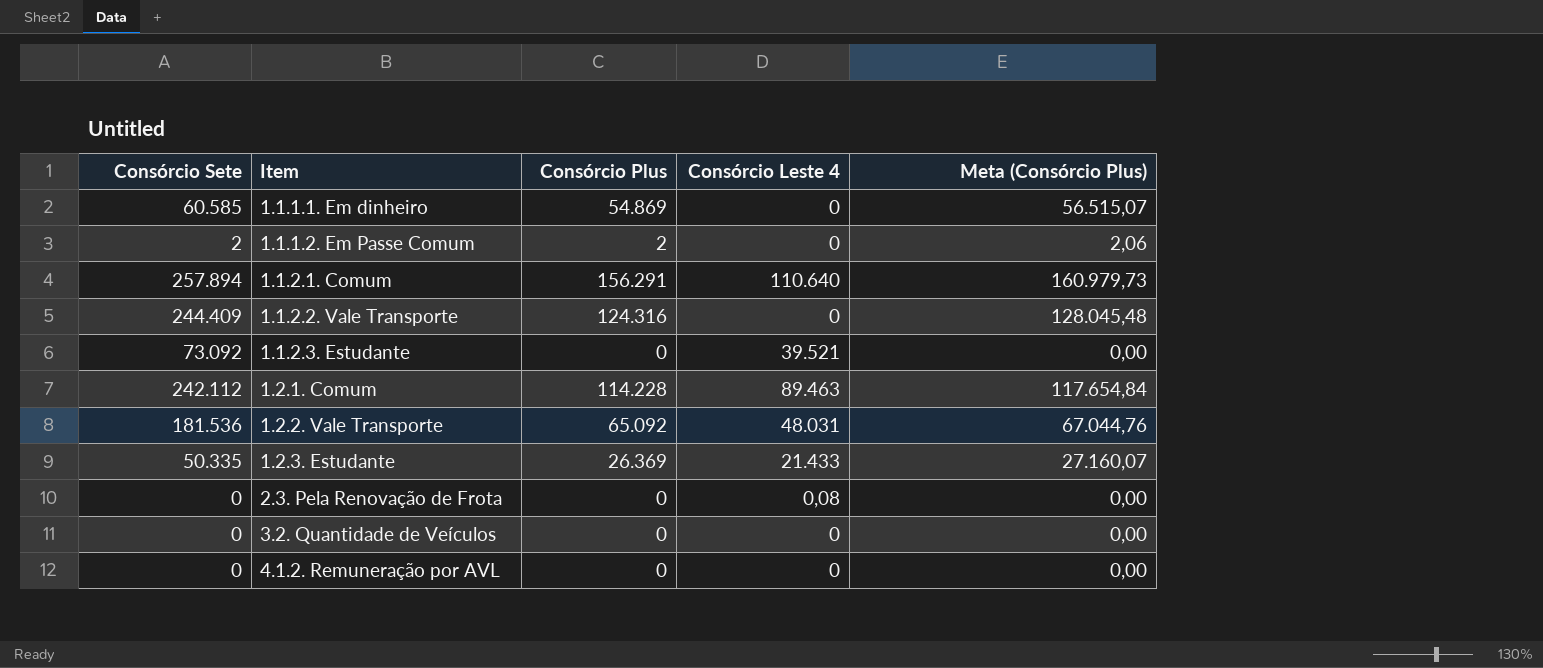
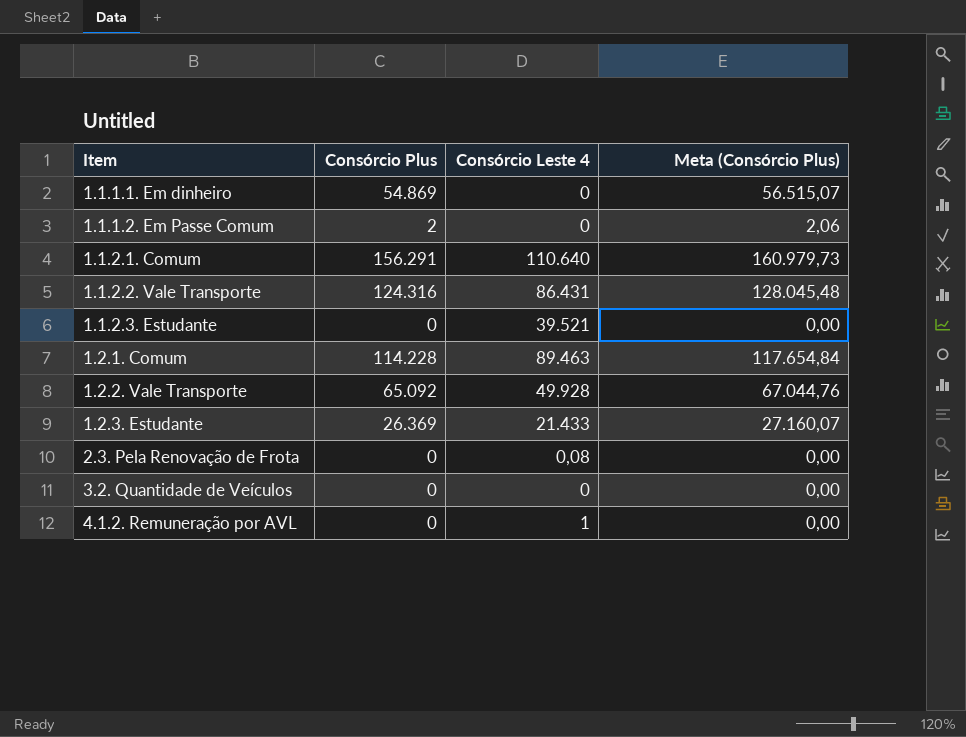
column Consórcio Sete | position: 1 -> none
1.1.2.2. Vale Transporte | Consórcio Leste 4: 0 -> 86.431
1.2.2. Vale Transporte | Consórcio Leste 4: 48.031 -> 49.928
4.1.2. Remuneração por AVL | Consórcio Leste 4: 0 -> 1

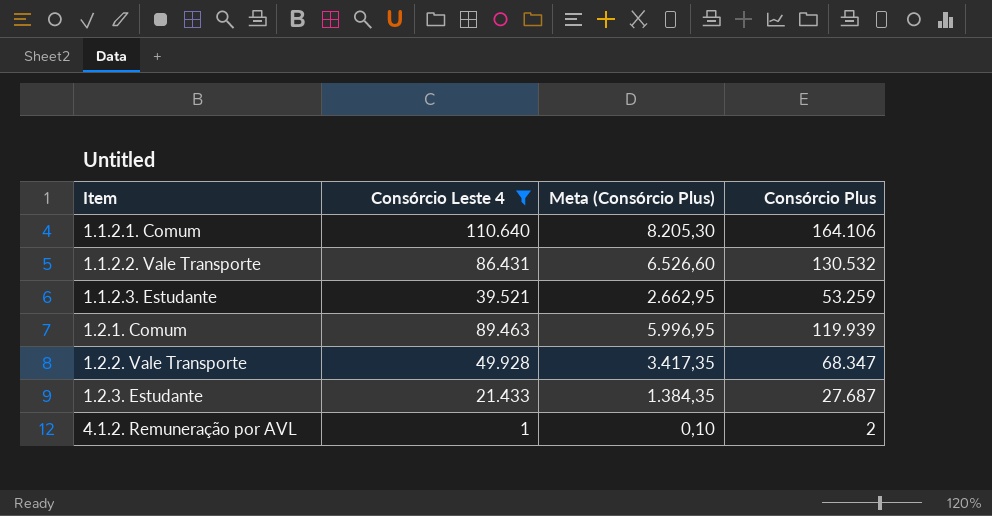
filter: none -> Consórcio Leste 4 >= 1
column Meta (Consórcio Plus) | formula: [Consórcio Plus] * 1,03 -> [Consórcio Plus] * 0,05
column Consórcio Plus | position: 2 -> 4
1.1.2.1. Comum | Consórcio Plus: 156.291 -> 164.106
1.1.2.2. Vale Transporte | Consórcio Plus: 124.316 -> 130.532
1.1.2.3. Estudante | Consórcio Plus: 0 -> 53.259
1.2.1. Comum | Consórcio Plus: 114.228 -> 119.939
1.2.2. Vale Transporte | Consórcio Plus: 65.092 -> 68.347
1.2.3. Estudante | Consórcio Plus: 26.369 -> 27.687
4.1.2. Remuneração por AVL | Consórcio Plus: 0 -> 2

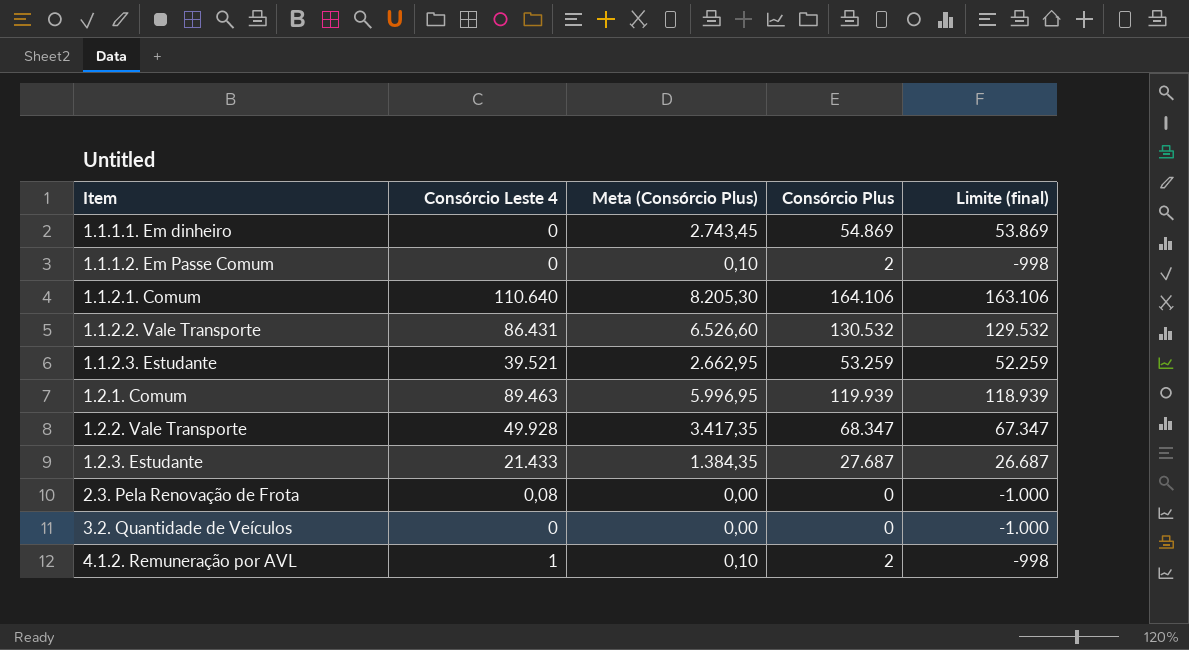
filter: Consórcio Leste 4 >= 1 -> none
column Limite (final) | formula: none -> [Consórcio Plus] - 1000

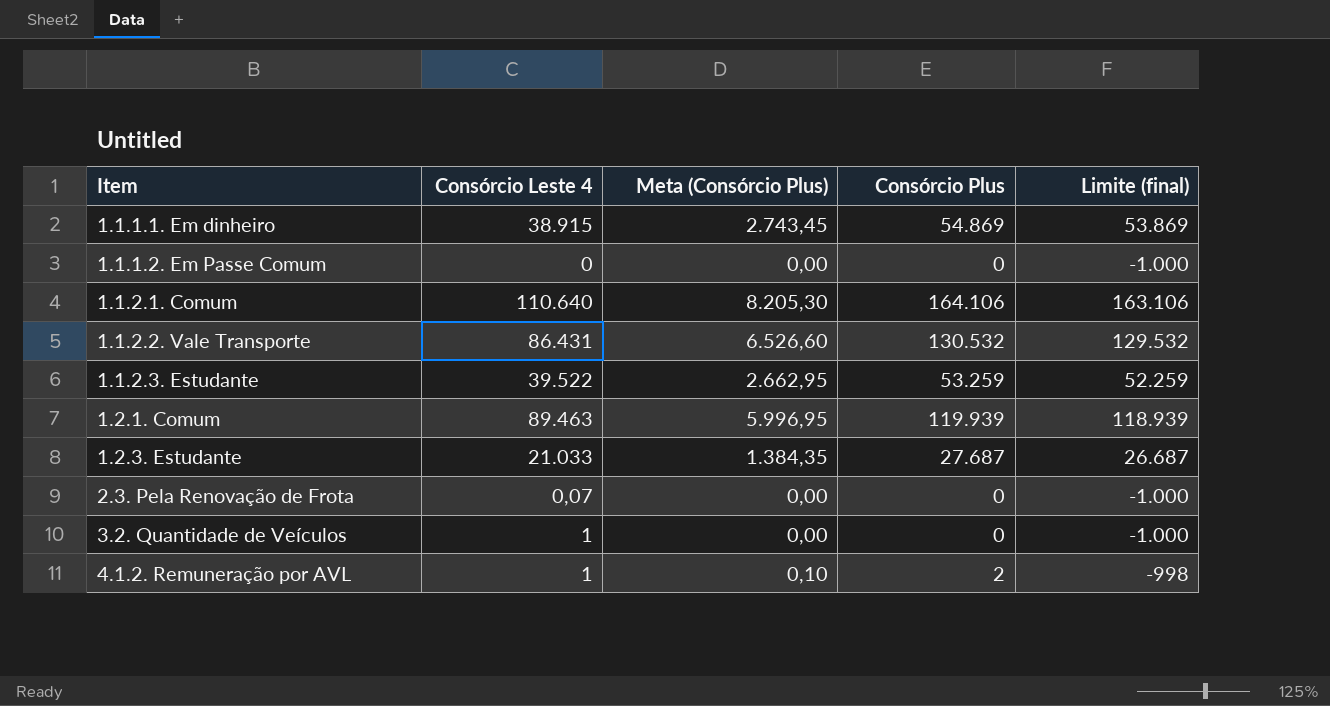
row 1.2.2. Vale Transporte: 49.928 | 3.417,35 | 68.347 | 67.347 -> none
1.1.1.1. Em dinheiro | Consórcio Leste 4: 0 -> 38.915
1.1.1.2. Em Passe Comum | Meta (Consórcio Plus): 0,10 -> 0,00
1.1.1.2. Em Passe Comum | Consórcio Plus: 2 -> 0
1.1.1.2. Em Passe Comum | Limite (final): -998 -> -1.000
1.1.2.3. Estudante | Consórcio Leste 4: 39.521 -> 39.522
1.2.3. Estudante | Consórcio Leste 4: 21.433 -> 21.033
2.3. Pela Renovação de Frota | Consórcio Leste 4: 0,08 -> 0,07
3.2. Quantidade de Veículos | Consórcio Leste 4: 0 -> 1

